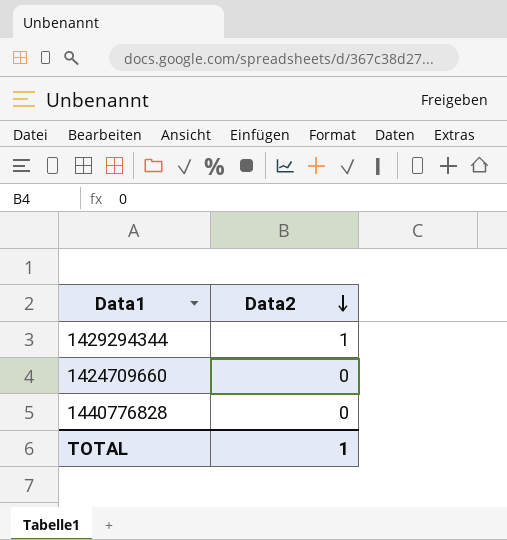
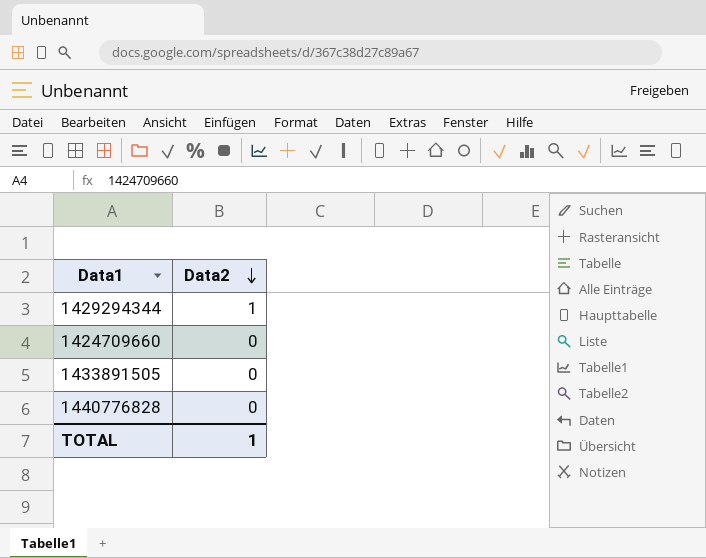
row 1433891505: none -> 0

